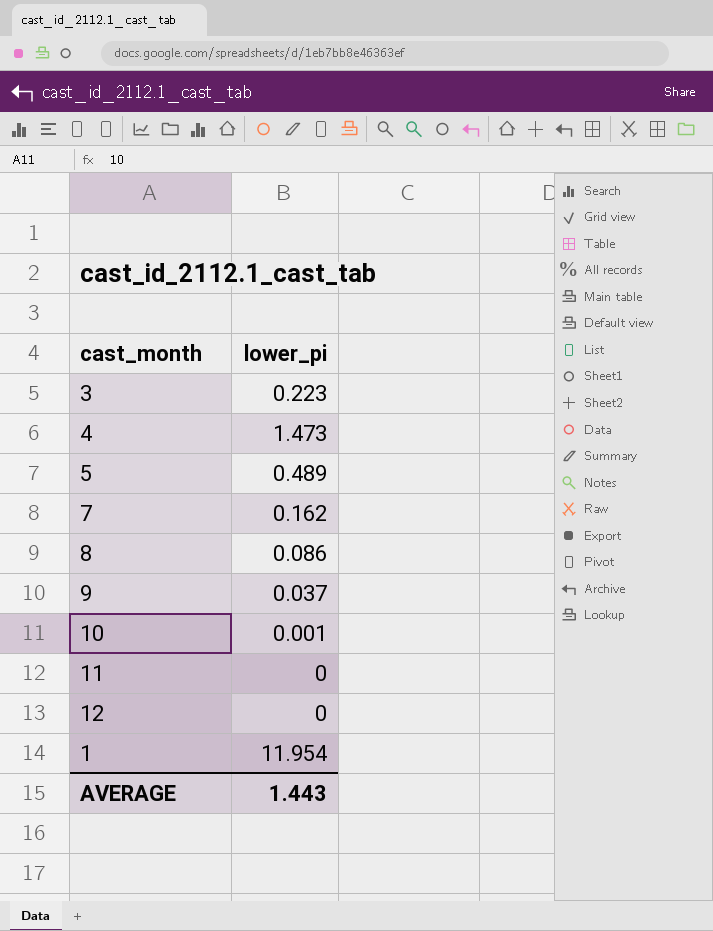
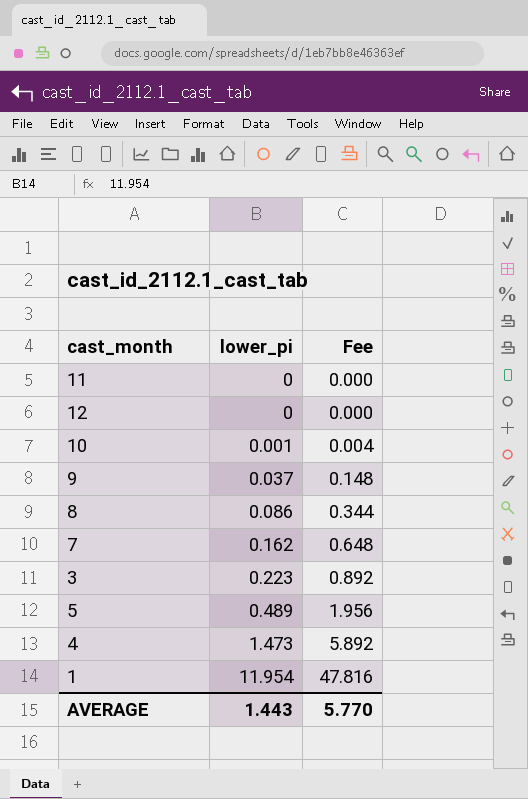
row order: none -> lower_pi ascending
column Fee | formula: none -> [lower_pi] * 4

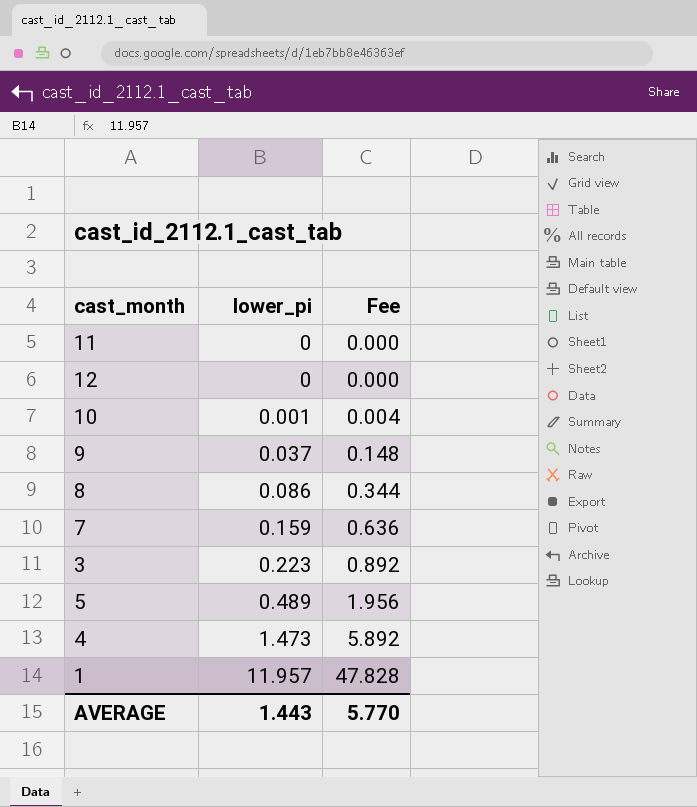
7 | lower_pi: 0.162 -> 0.159
7 | Fee: 0.648 -> 0.636
1 | lower_pi: 11.954 -> 11.957
1 | Fee: 47.816 -> 47.828

